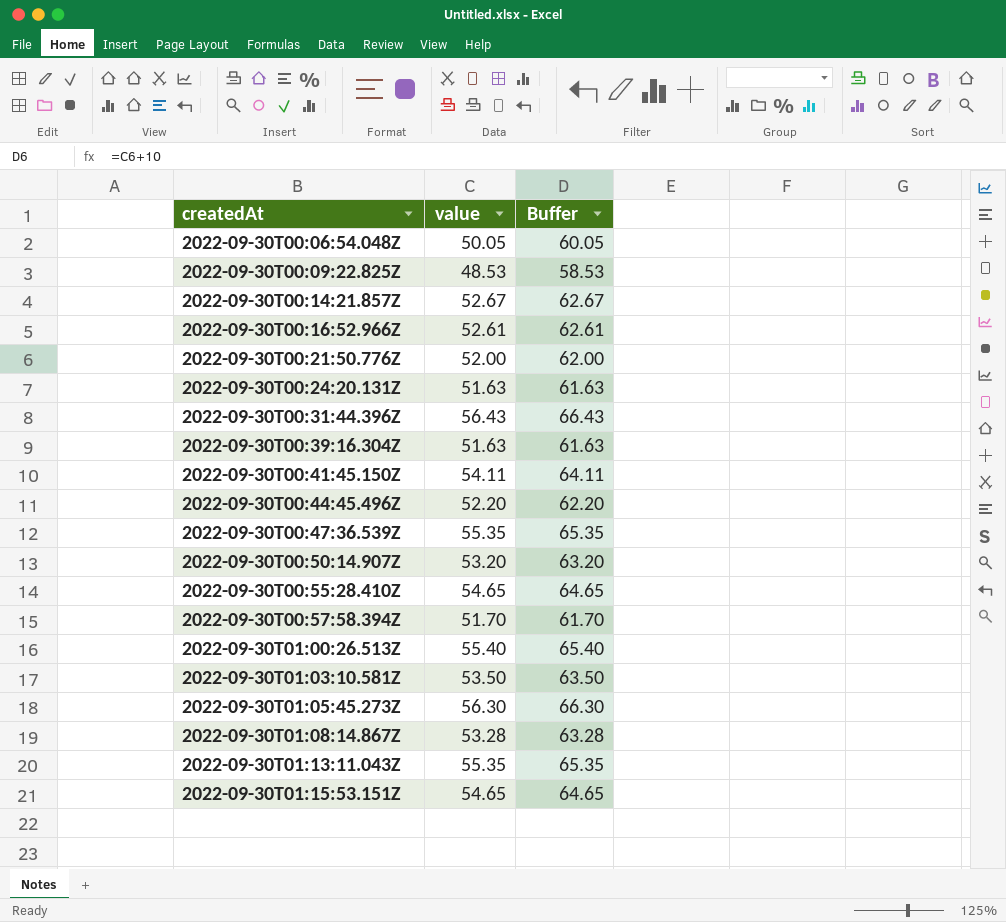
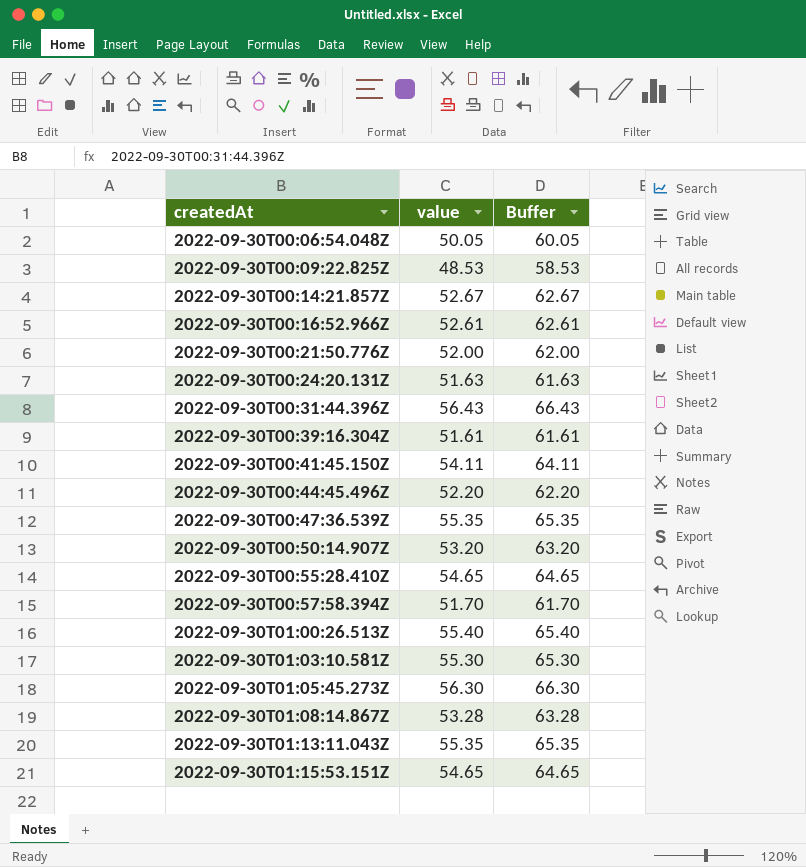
2022-09-30T00:39:16.304Z | value: 51.63 -> 51.61
2022-09-30T00:39:16.304Z | Buffer: 61.63 -> 61.61
2022-09-30T01:03:10.581Z | value: 53.50 -> 55.30
2022-09-30T01:03:10.581Z | Buffer: 63.50 -> 65.30

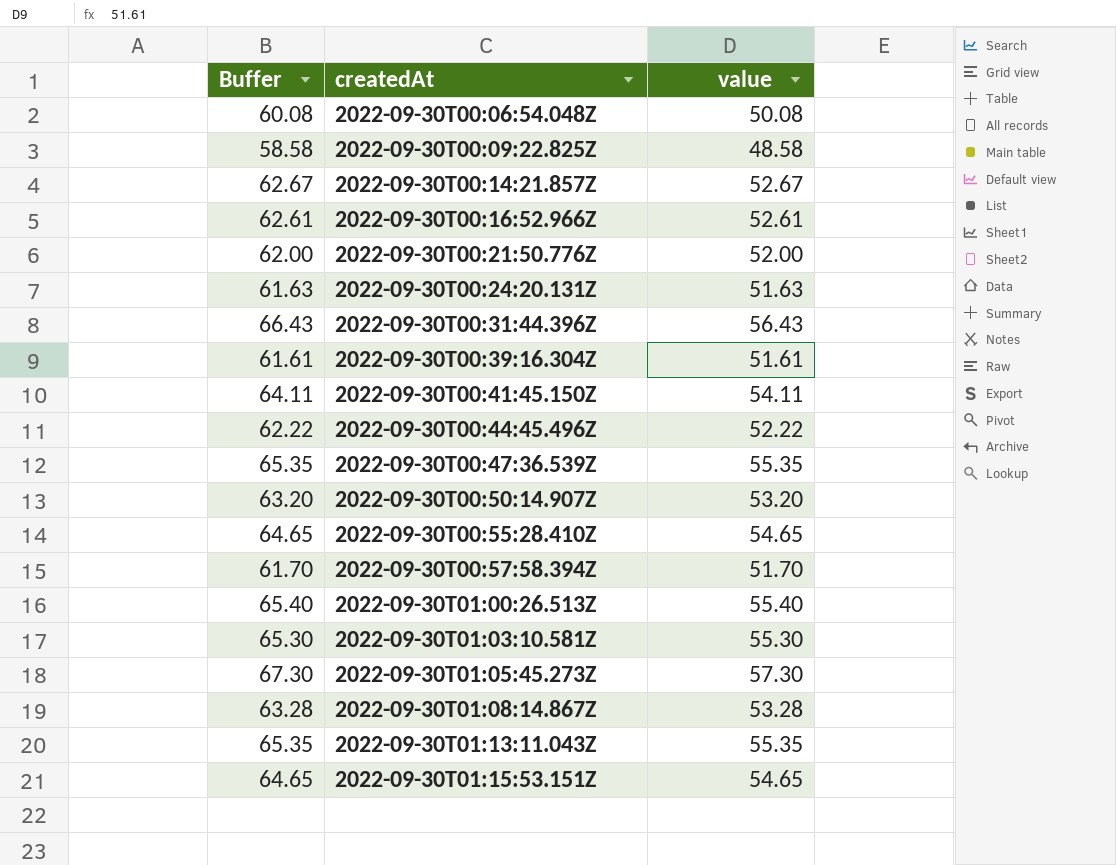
column Buffer | position: 3 -> 1
2022-09-30T00:06:54.048Z | Buffer: 60.05 -> 60.08
2022-09-30T00:06:54.048Z | value: 50.05 -> 50.08
2022-09-30T00:09:22.825Z | Buffer: 58.53 -> 58.58
2022-09-30T00:09:22.825Z | value: 48.53 -> 48.58
2022-09-30T00:44:45.496Z | Buffer: 62.20 -> 62.22
2022-09-30T00:44:45.496Z | value: 52.20 -> 52.22
2022-09-30T01:05:45.273Z | Buffer: 66.30 -> 67.30
2022-09-30T01:05:45.273Z | value: 56.30 -> 57.30

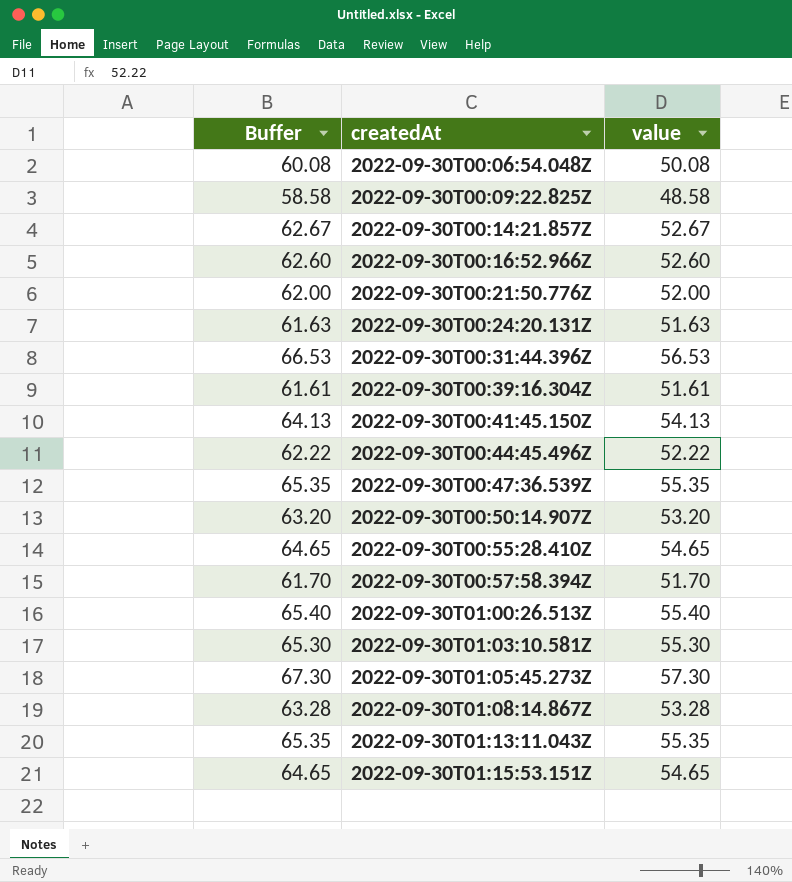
2022-09-30T00:16:52.966Z | Buffer: 62.61 -> 62.60
2022-09-30T00:16:52.966Z | value: 52.61 -> 52.60
2022-09-30T00:31:44.396Z | Buffer: 66.43 -> 66.53
2022-09-30T00:31:44.396Z | value: 56.43 -> 56.53
2022-09-30T00:41:45.150Z | Buffer: 64.11 -> 64.13
2022-09-30T00:41:45.150Z | value: 54.11 -> 54.13

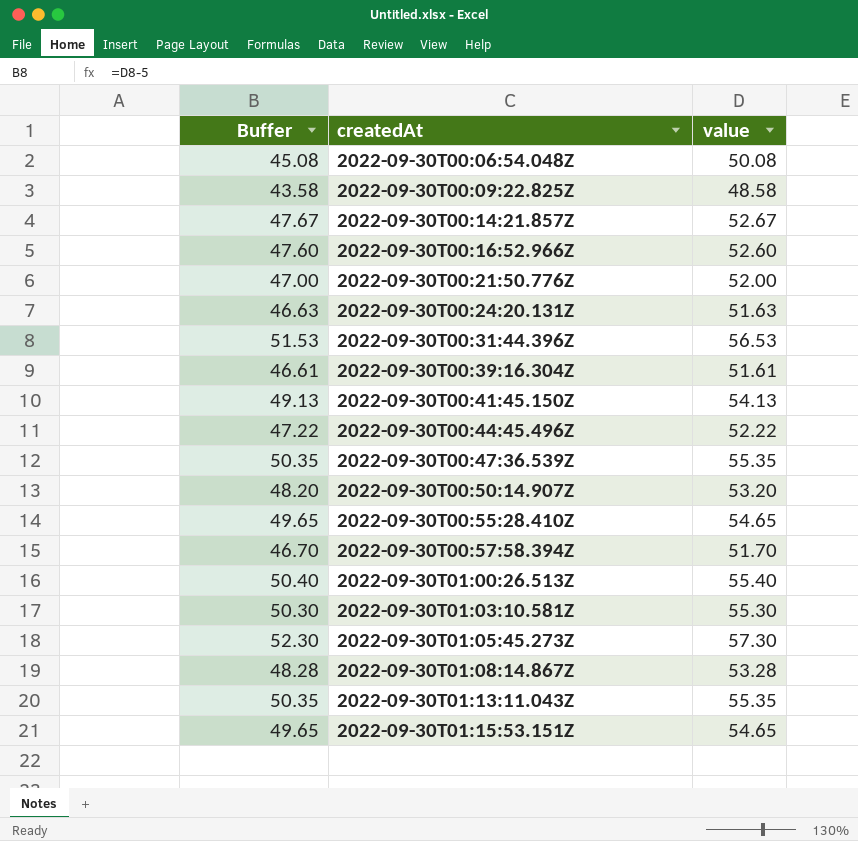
column Buffer | formula: [value] + 10 -> [value] - 5

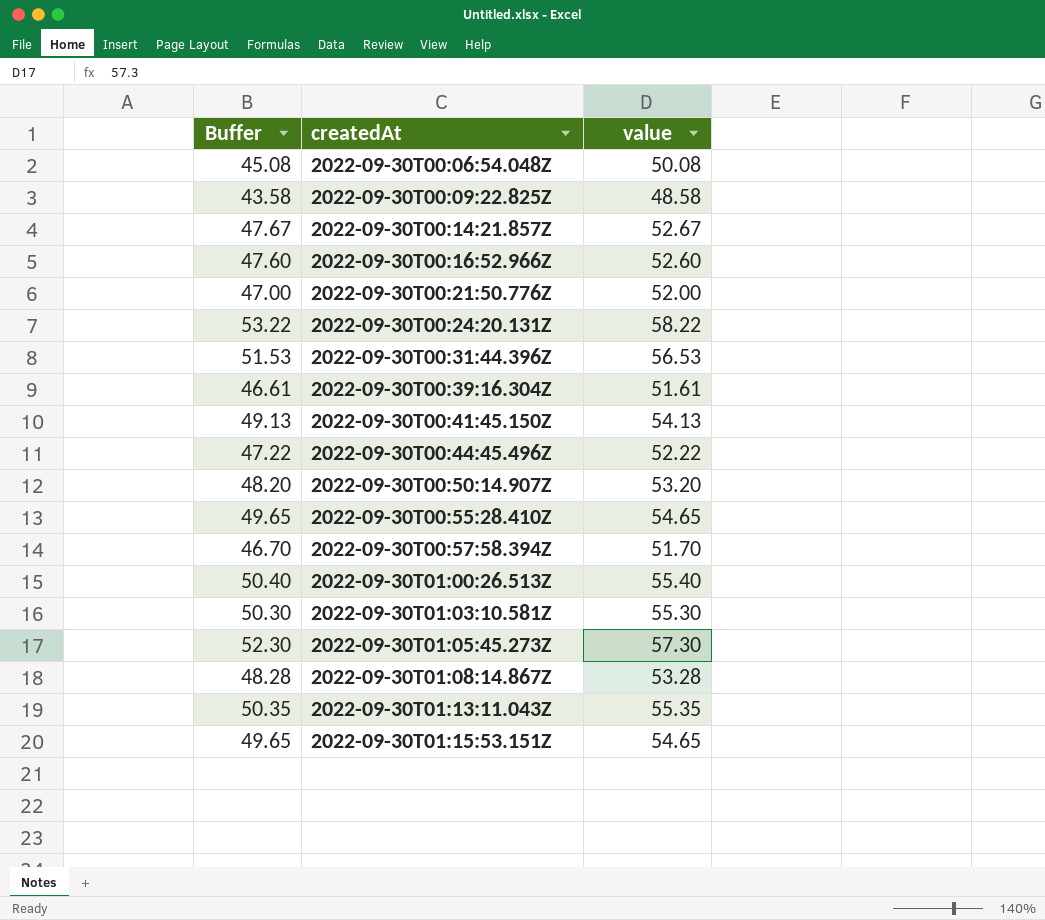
row 2022-09-30T00:47:36.539Z: 50.35 | 55.35 -> none
2022-09-30T00:24:20.131Z | Buffer: 46.63 -> 53.22
2022-09-30T00:24:20.131Z | value: 51.63 -> 58.22

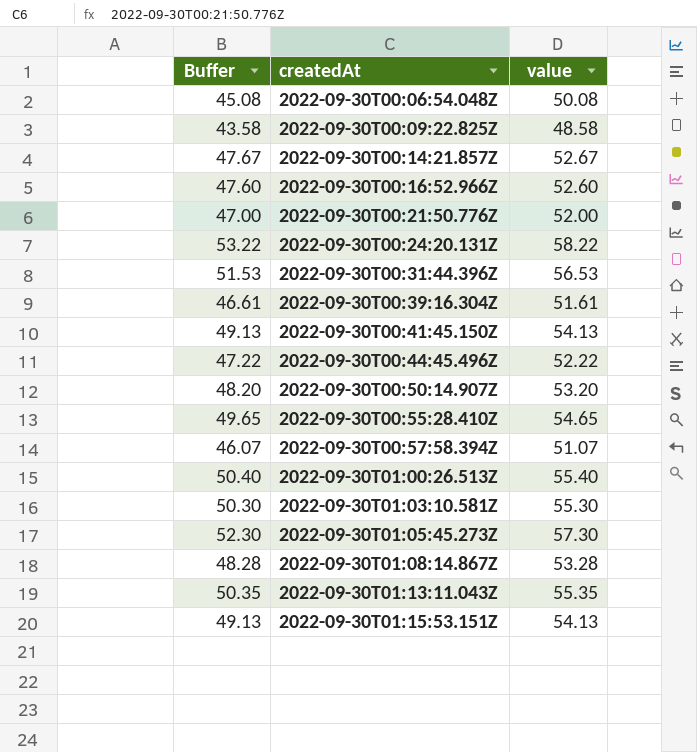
2022-09-30T00:57:58.394Z | Buffer: 46.70 -> 46.07
2022-09-30T00:57:58.394Z | value: 51.70 -> 51.07
2022-09-30T01:15:53.151Z | Buffer: 49.65 -> 49.13
2022-09-30T01:15:53.151Z | value: 54.65 -> 54.13

